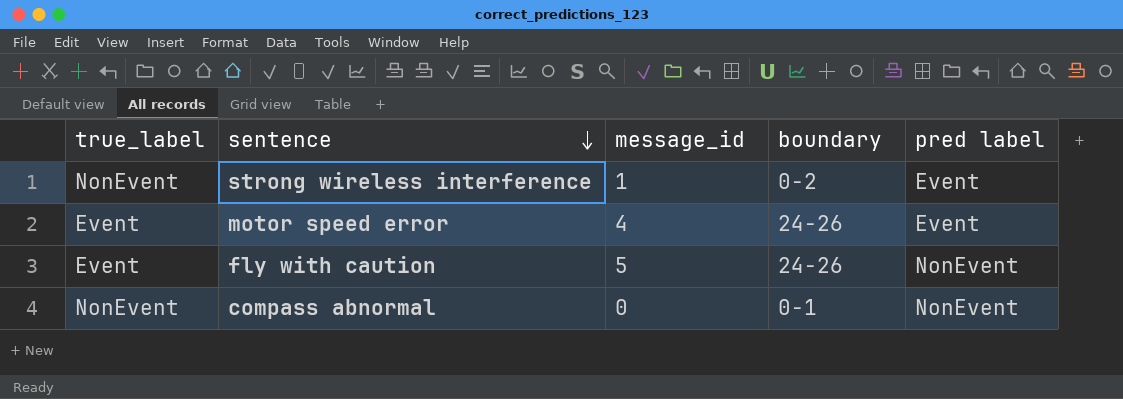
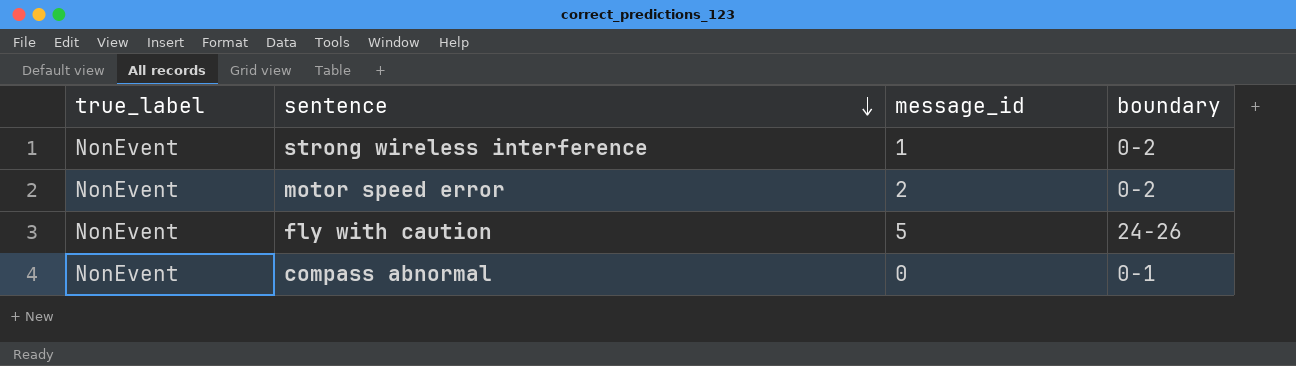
column pred label | position: 5 -> none
motor speed error | true_label: Event -> NonEvent
motor speed error | message_id: 4 -> 2
motor speed error | boundary: 24-26 -> 0-2
fly with caution | true_label: Event -> NonEvent

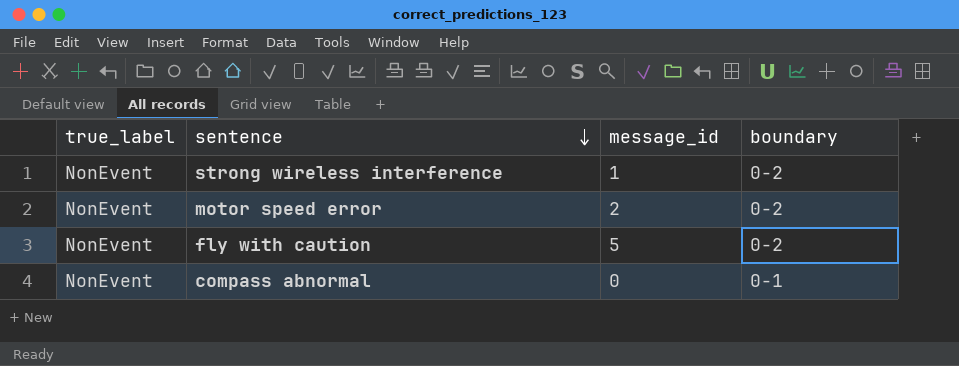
fly with caution | boundary: 24-26 -> 0-2

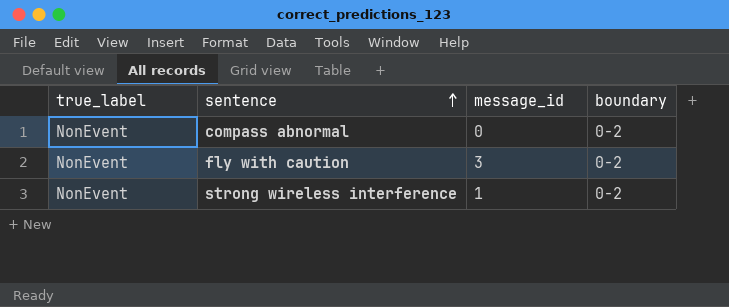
row order: sentence descending -> sentence ascending
row motor speed error: NonEvent | 2 | 0-2 -> none
compass abnormal | boundary: 0-1 -> 0-2
fly with caution | message_id: 5 -> 3

